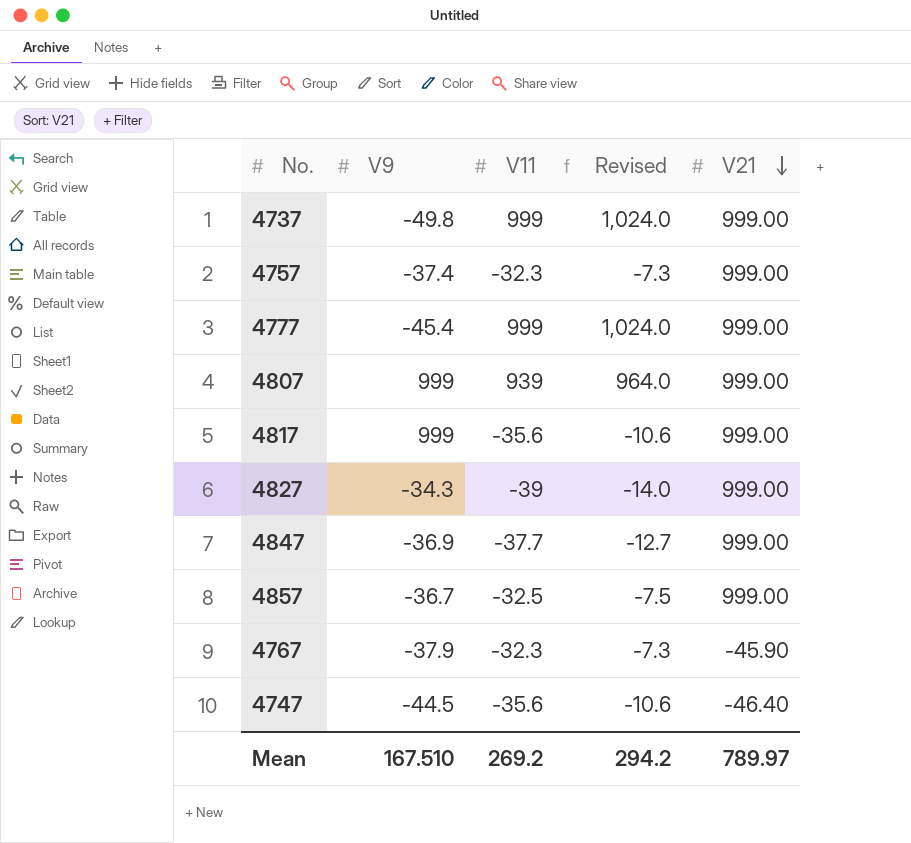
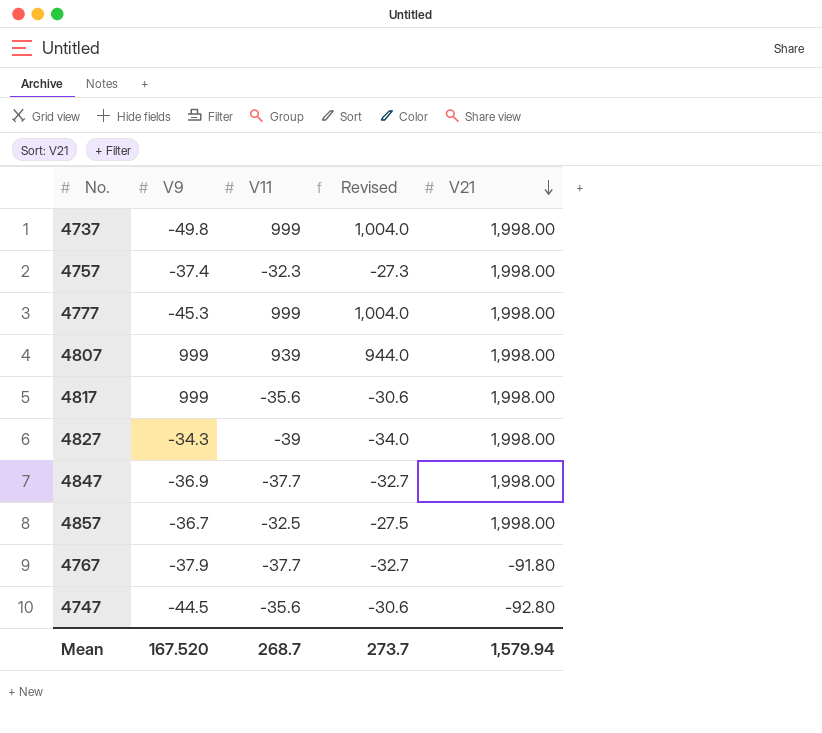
column Revised | formula: [V11] + 25 -> [V11] + 5
4737 | V21: 999.00 -> 1,998.00
4757 | V21: 999.00 -> 1,998.00
4777 | V9: -45.4 -> -45.3
4777 | V21: 999.00 -> 1,998.00
4807 | V21: 999.00 -> 1,998.00
4817 | V21: 999.00 -> 1,998.00
4827 | V21: 999.00 -> 1,998.00
4847 | V21: 999.00 -> 1,998.00
4857 | V21: 999.00 -> 1,998.00
4767 | V11: -32.3 -> -37.7
4767 | V21: -45.90 -> -91.80
4747 | V21: -46.40 -> -92.80
Mean | V9: 167.510 -> 167.520
Mean | V11: 269.2 -> 268.7
Mean | Revised: 294.2 -> 273.7
Mean | V21: 789.97 -> 1,579.94

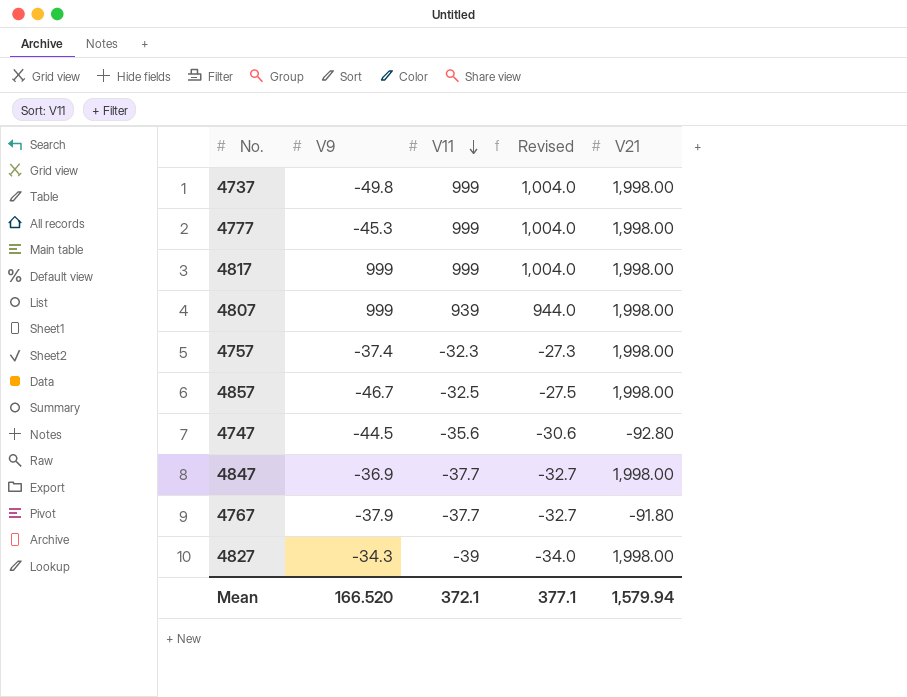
row order: V21 descending -> V11 descending
4817 | V11: -35.6 -> 999
4817 | Revised: -30.6 -> 1,004.0
4857 | V9: -36.7 -> -46.7
Mean | V9: 167.520 -> 166.520
Mean | V11: 268.7 -> 372.1
Mean | Revised: 273.7 -> 377.1

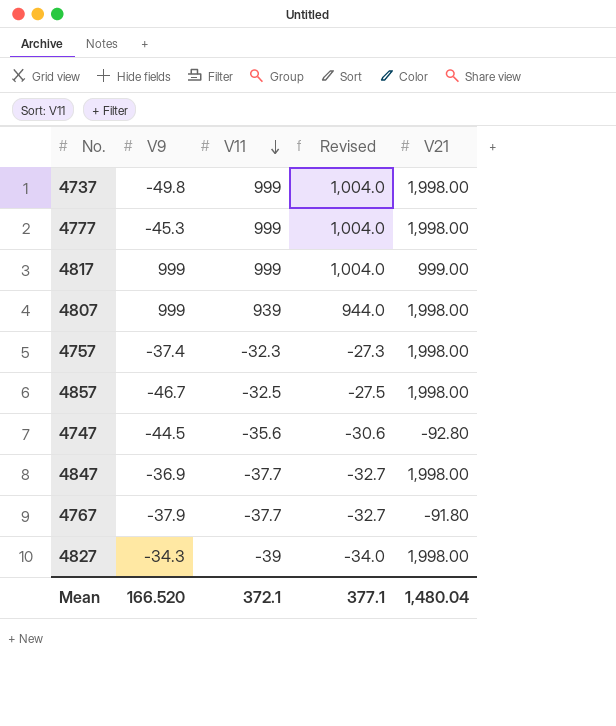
4817 | V21: 1,998.00 -> 999.00
Mean | V21: 1,579.94 -> 1,480.04

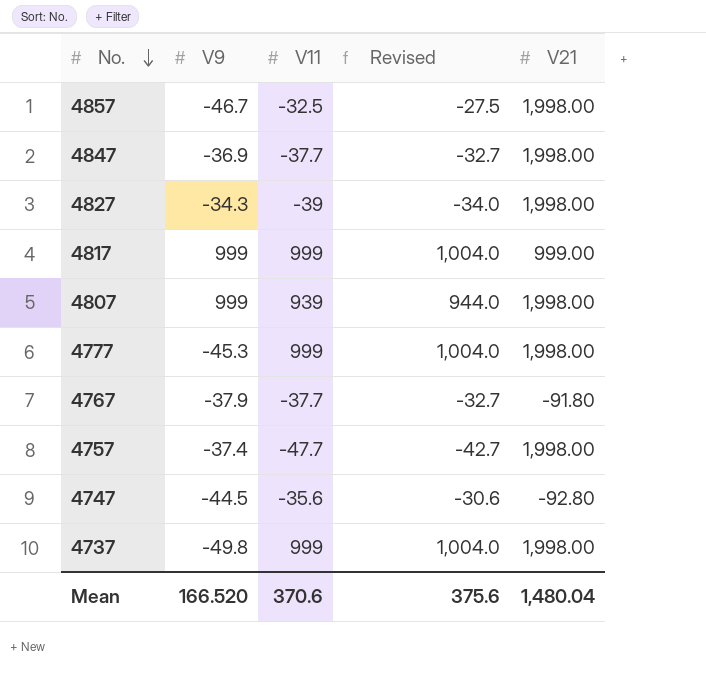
row order: V11 descending -> No. descending
4757 | V11: -32.3 -> -47.7
4757 | Revised: -27.3 -> -42.7
Mean | V11: 372.1 -> 370.6
Mean | Revised: 377.1 -> 375.6

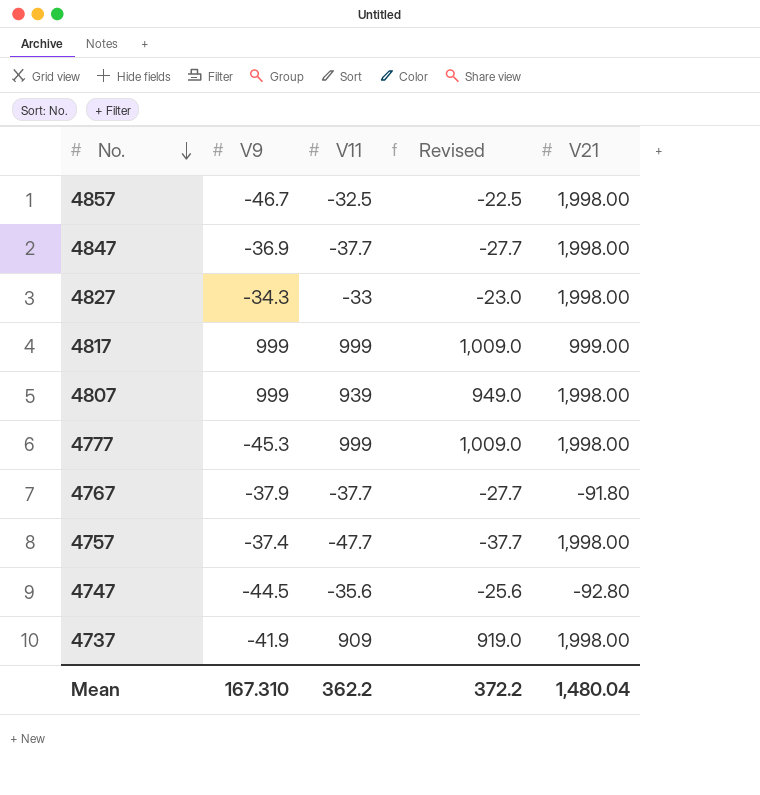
column Revised | formula: [V11] + 5 -> [V11] + 10
4827 | V11: -39 -> -33
4737 | V9: -49.8 -> -41.9
4737 | V11: 999 -> 909
Mean | V9: 166.520 -> 167.310
Mean | V11: 370.6 -> 362.2
Mean | Revised: 375.6 -> 372.2

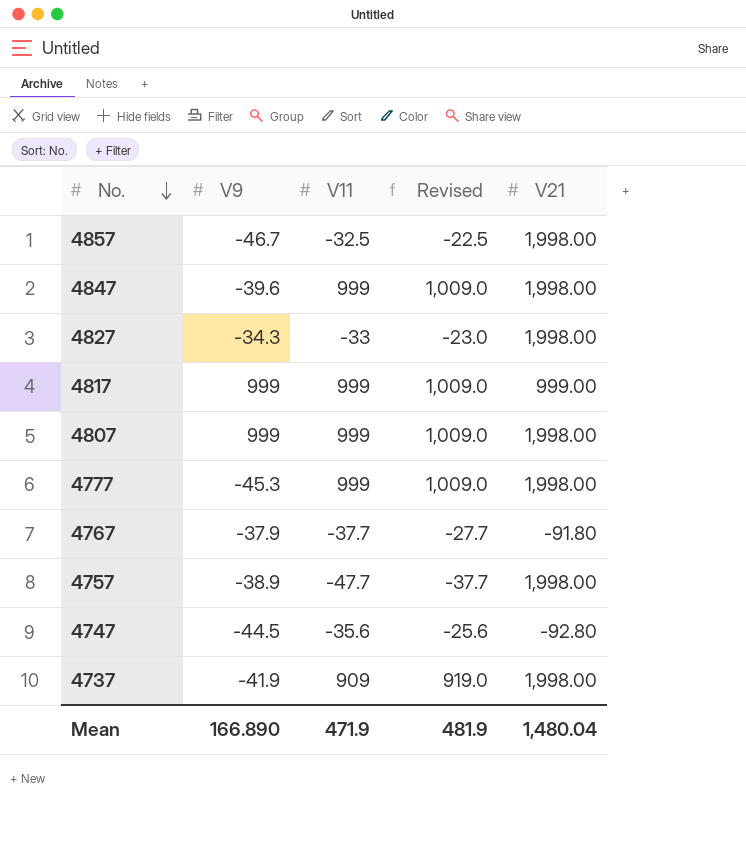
4847 | V9: -36.9 -> -39.6
4847 | V11: -37.7 -> 999
4847 | Revised: -27.7 -> 1,009.0
4807 | V11: 939 -> 999
4807 | Revised: 949.0 -> 1,009.0
4757 | V9: -37.4 -> -38.9
Mean | V9: 167.310 -> 166.890
Mean | V11: 362.2 -> 471.9
Mean | Revised: 372.2 -> 481.9

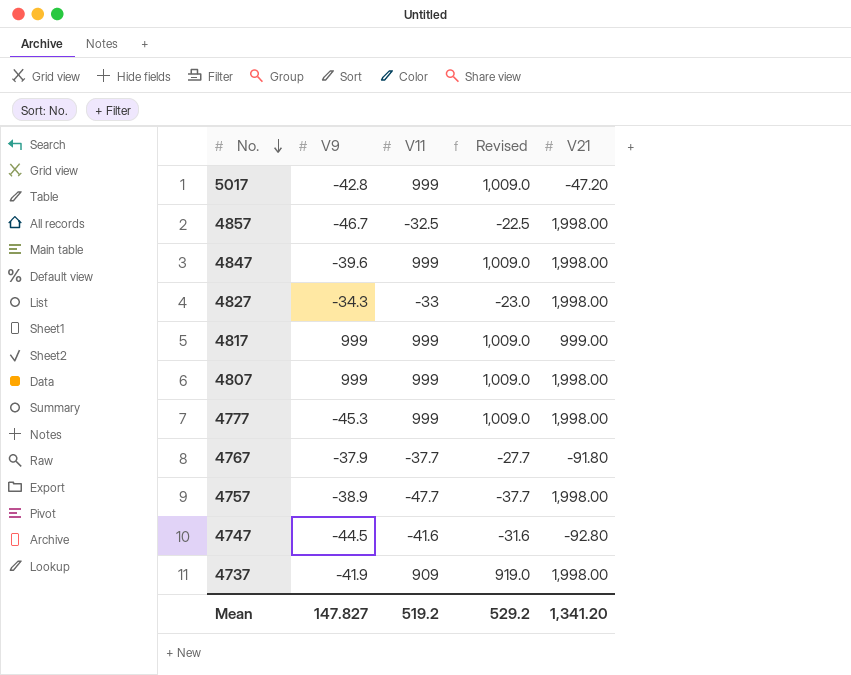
row 5017: none -> -42.8 | 999 | 1,009.0 | -47.20
4747 | V11: -35.6 -> -41.6
4747 | Revised: -25.6 -> -31.6
Mean | V9: 166.890 -> 147.827
Mean | V11: 471.9 -> 519.2
Mean | Revised: 481.9 -> 529.2
Mean | V21: 1,480.04 -> 1,341.20

